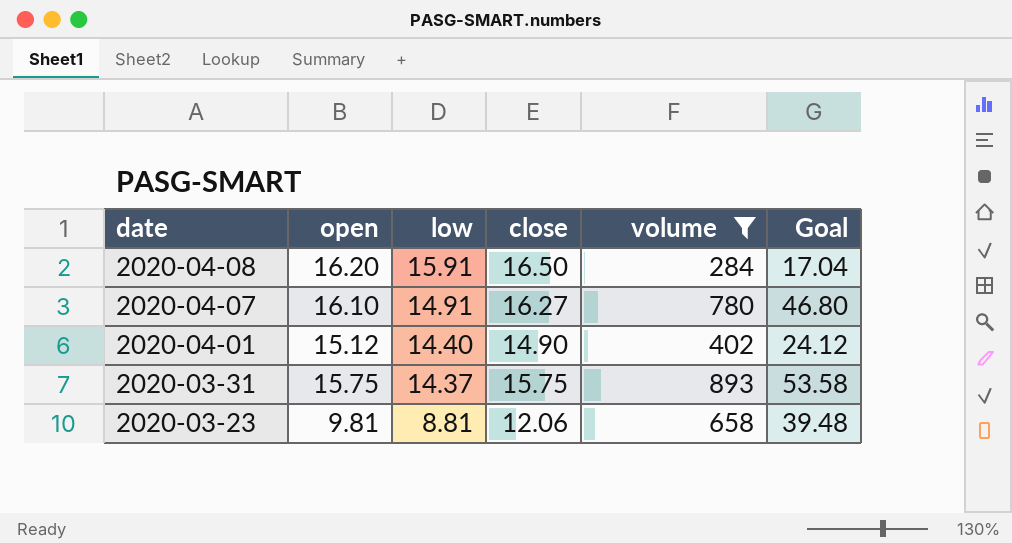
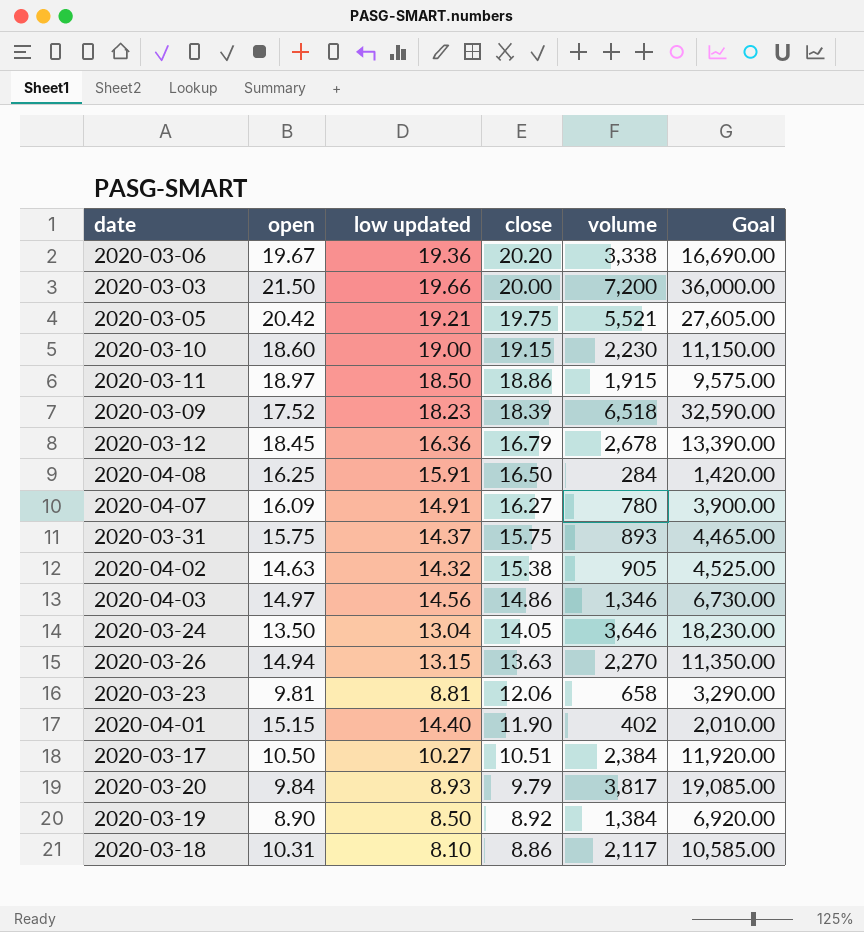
filter: volume <= 893 -> none
row order: date descending -> close descending
column name: low -> low updated
column Goal | formula: [volume] * 0.06 -> [volume] * 5
2020-04-08 | open: 16.20 -> 16.25
2020-04-07 | open: 16.10 -> 16.09
2020-04-01 | open: 15.12 -> 15.15
2020-04-01 | close: 14.90 -> 11.90

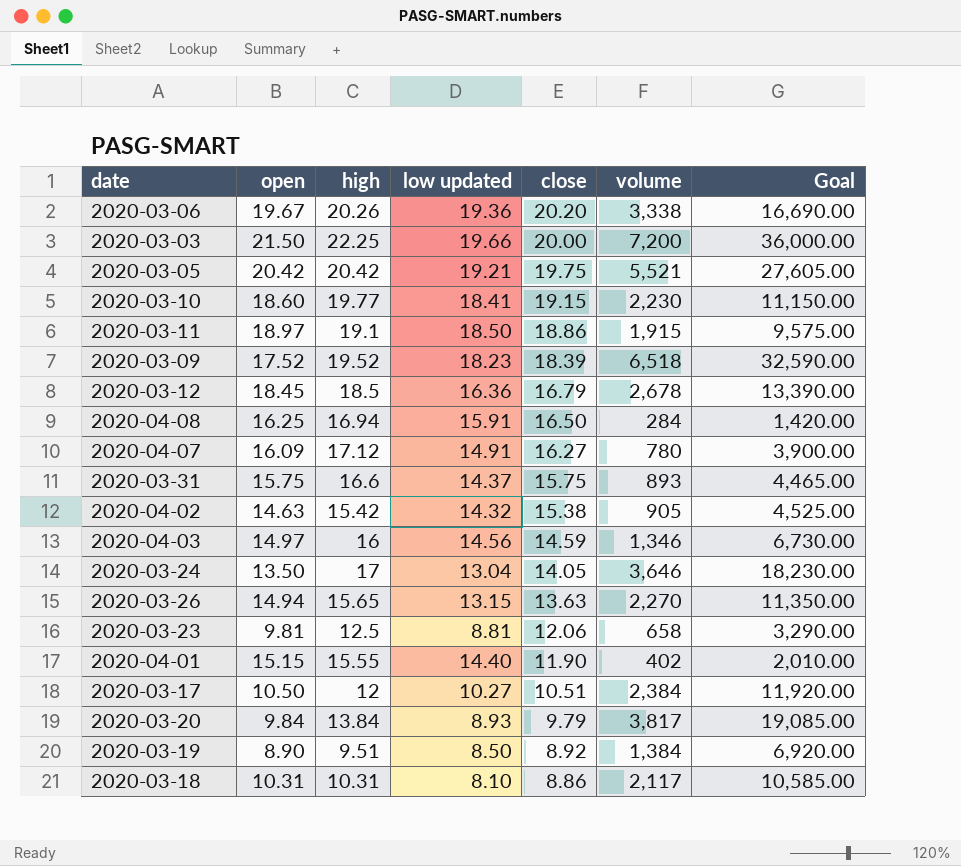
column high | position: none -> 3
2020-03-10 | low updated: 19.00 -> 18.41
2020-04-03 | close: 14.86 -> 14.59

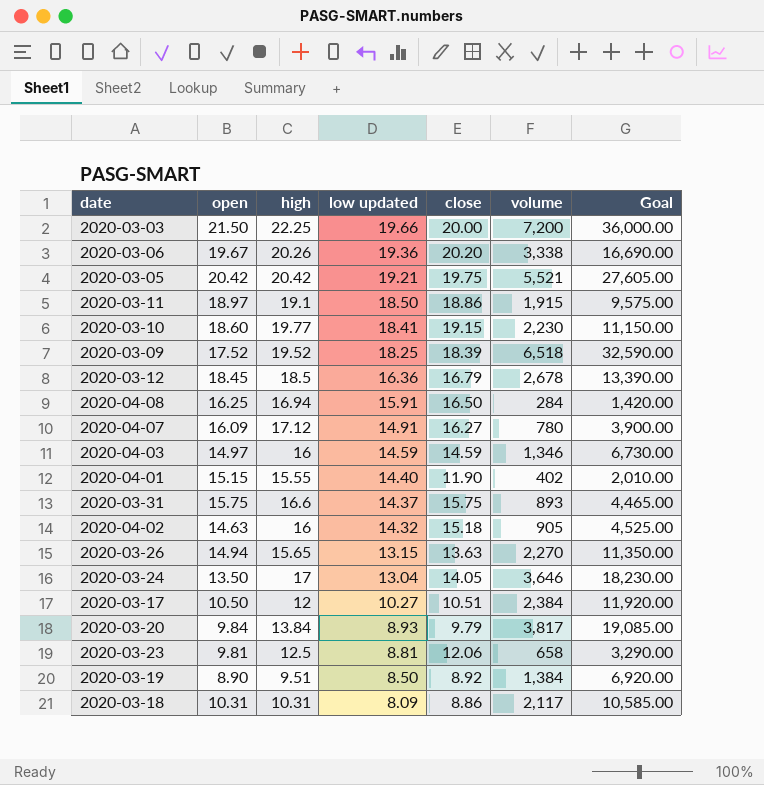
row order: close descending -> low updated descending
2020-03-09 | low updated: 18.23 -> 18.25
2020-04-03 | low updated: 14.56 -> 14.59
2020-04-02 | high: 15.42 -> 16
2020-04-02 | close: 15.38 -> 15.18
2020-03-18 | low updated: 8.10 -> 8.09

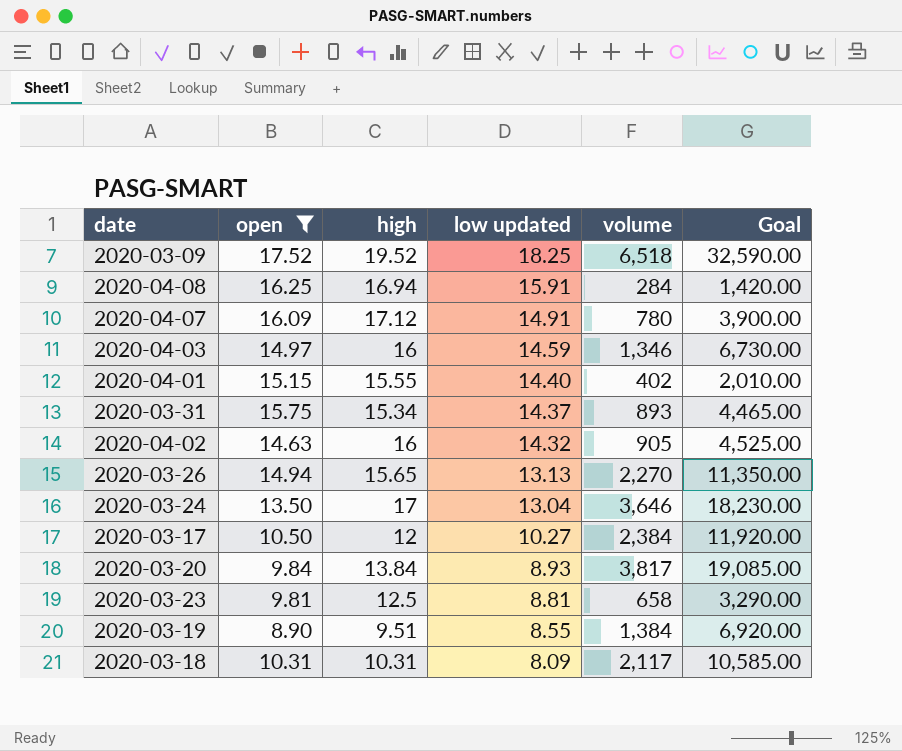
filter: none -> open <= 17.52
column close | position: 5 -> none
2020-03-31 | high: 16.6 -> 15.34
2020-03-26 | low updated: 13.15 -> 13.13
2020-03-19 | low updated: 8.50 -> 8.55

